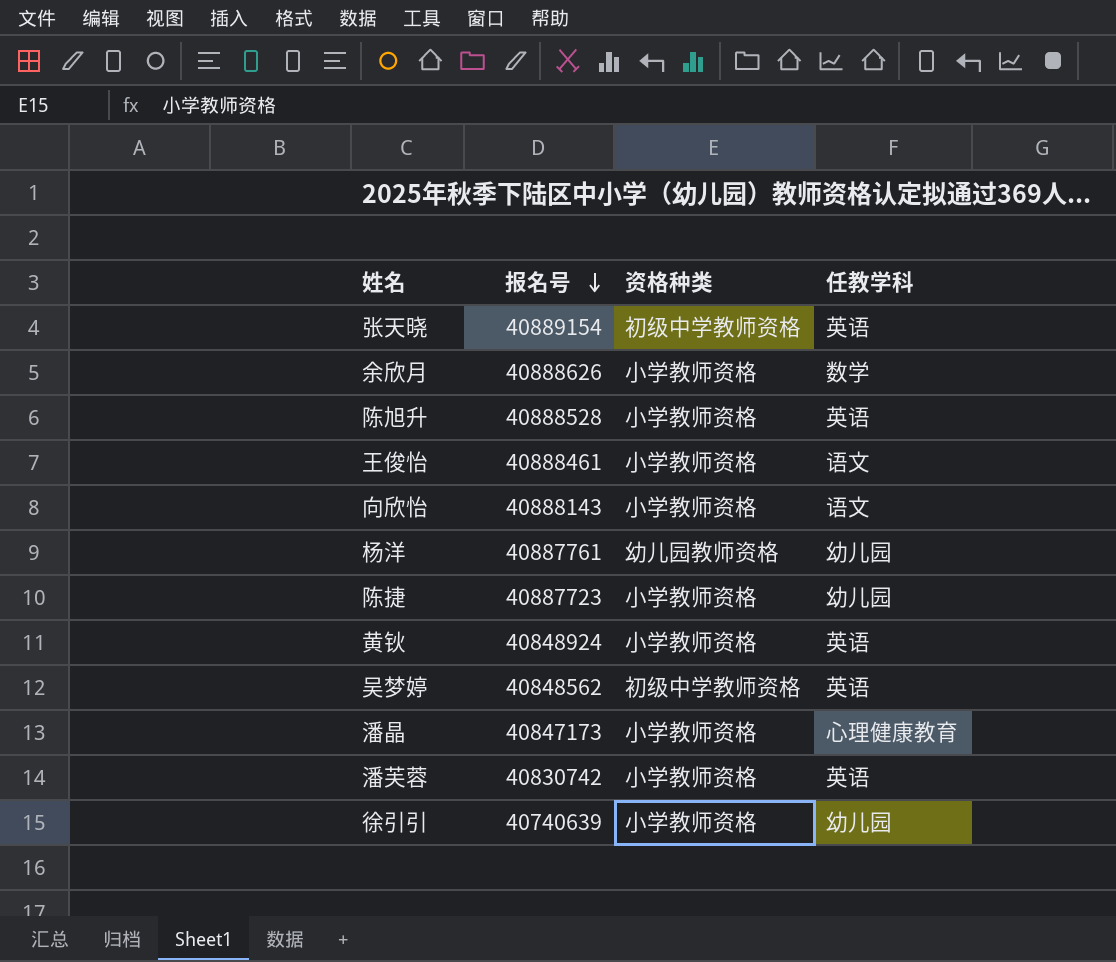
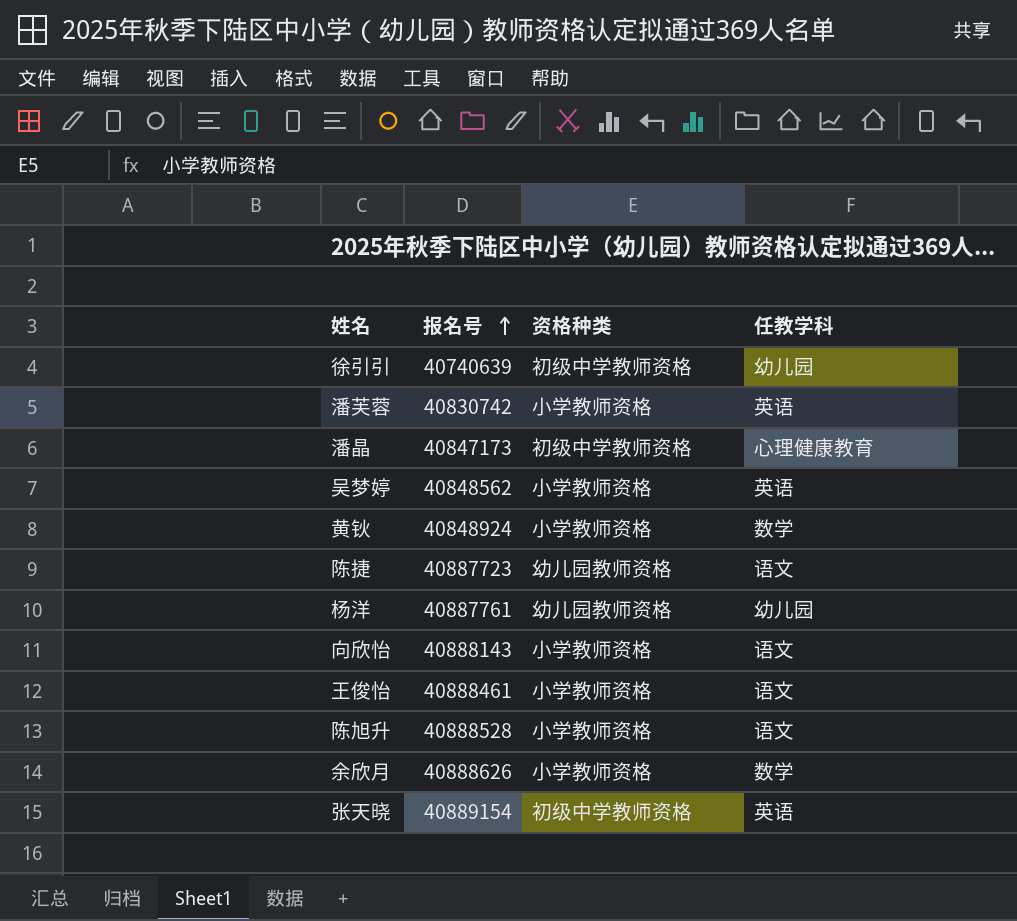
row order: 报名号 descending -> 报名号 ascending
徐引引 | 资格种类: 小学教师资格 -> 初级中学教师资格
潘晶 | 资格种类: 小学教师资格 -> 初级中学教师资格
吴梦婷 | 资格种类: 初级中学教师资格 -> 小学教师资格
黄钬 | 任教学科: 英语 -> 数学
陈捷 | 资格种类: 小学教师资格 -> 幼儿园教师资格
陈捷 | 任教学科: 幼儿园 -> 语文
陈旭升 | 任教学科: 英语 -> 语文

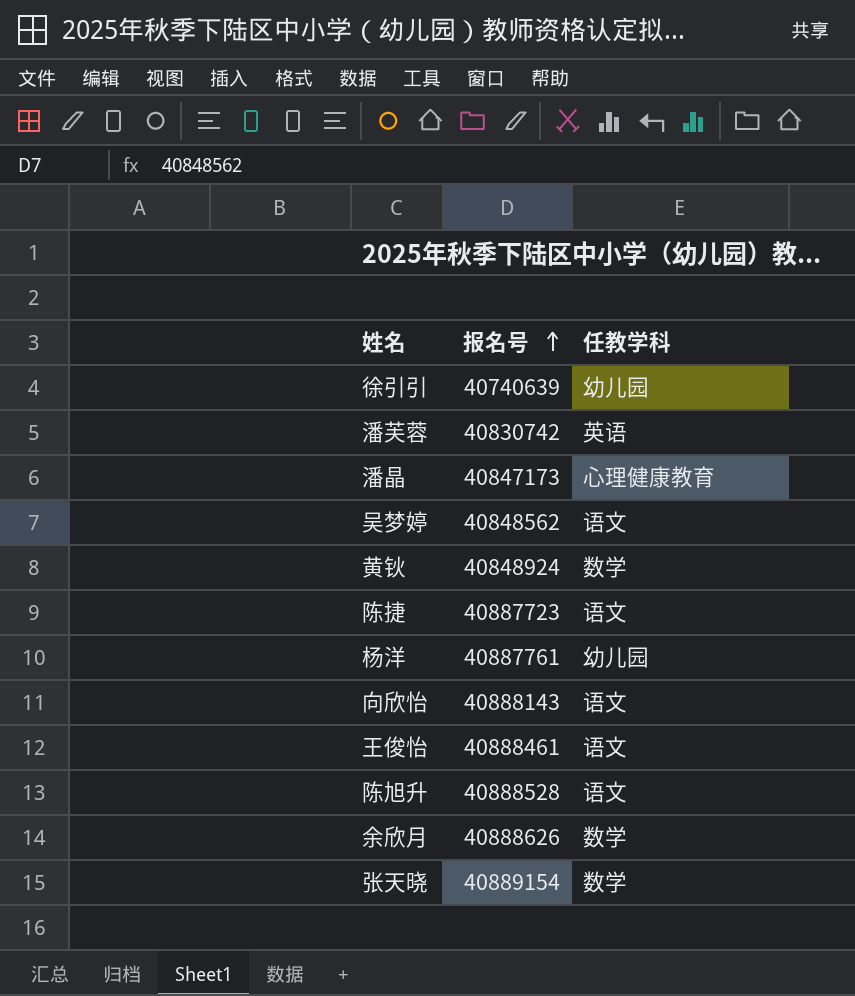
column 资格种类 | position: 3 -> none
吴梦婷 | 任教学科: 英语 -> 语文
张天晓 | 任教学科: 英语 -> 数学

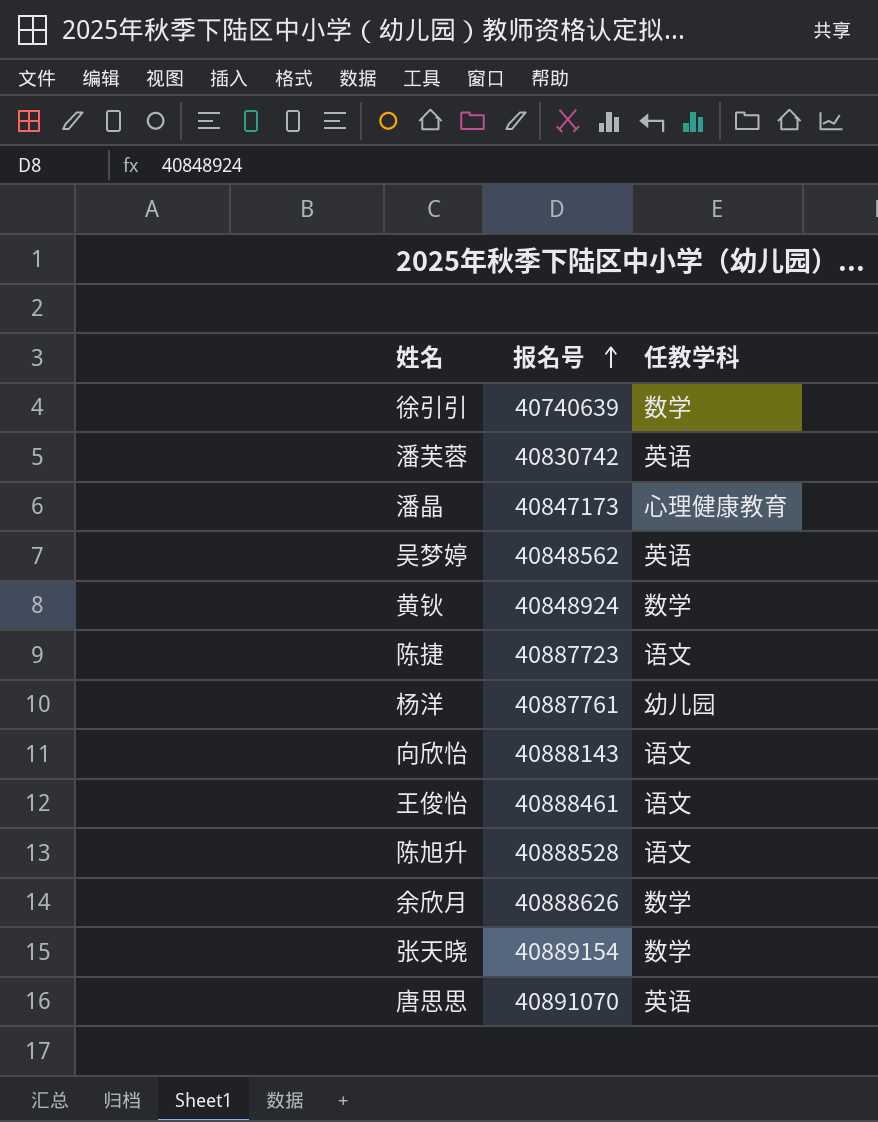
徐引引 | 任教学科: 幼儿园 -> 数学
吴梦婷 | 任教学科: 语文 -> 英语
row 唐思思: none -> 40891070 | 英语

